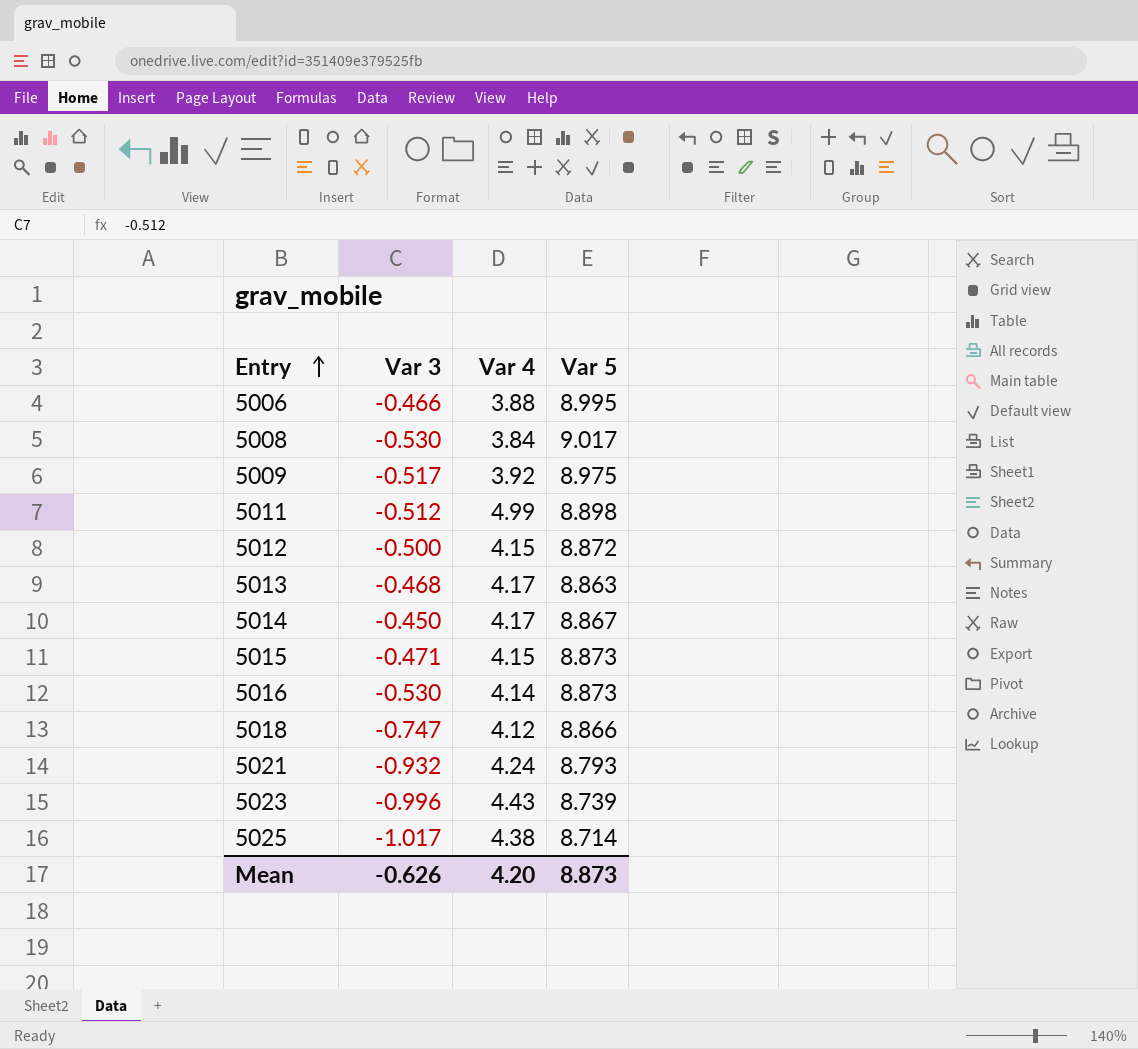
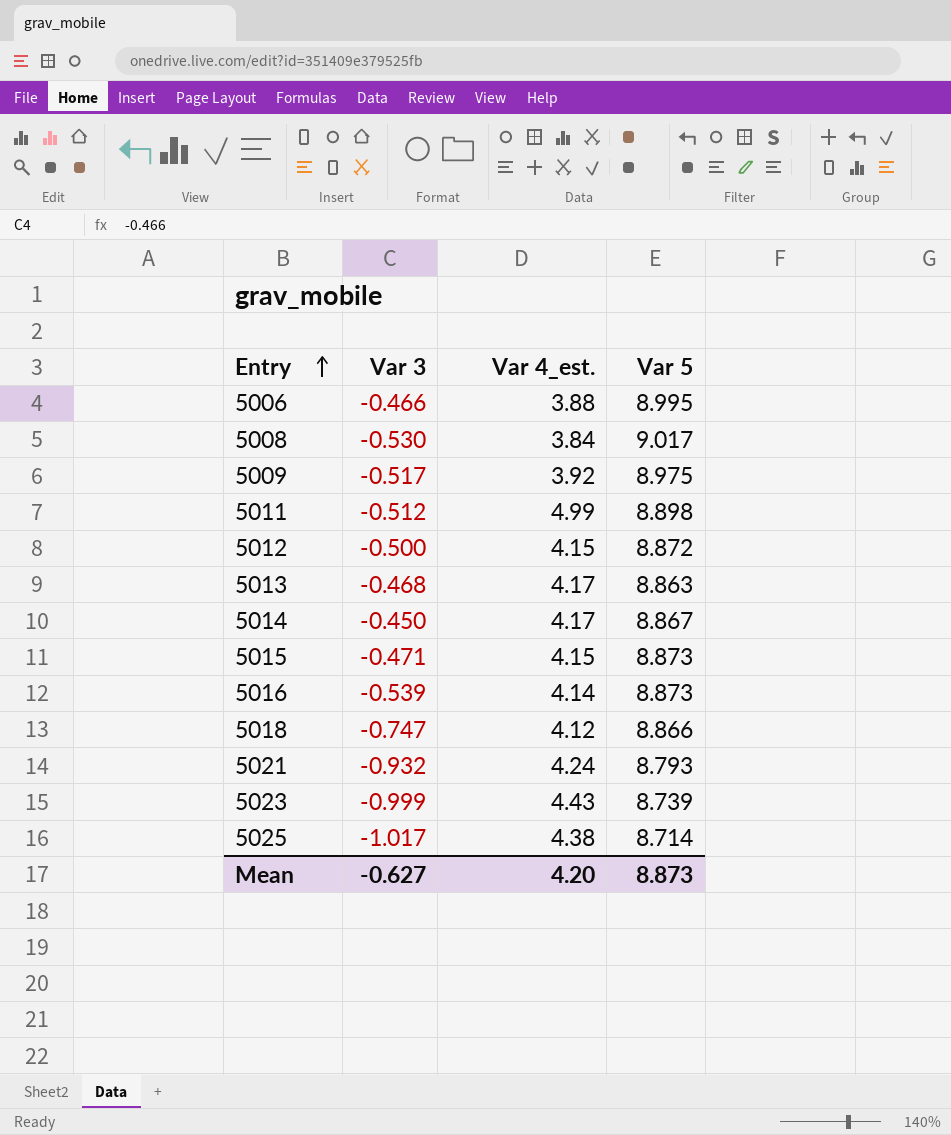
column name: Var 4 -> Var 4_est.
5016 | Var 3: -0.530 -> -0.539
5023 | Var 3: -0.996 -> -0.999
Mean | Var 3: -0.626 -> -0.627

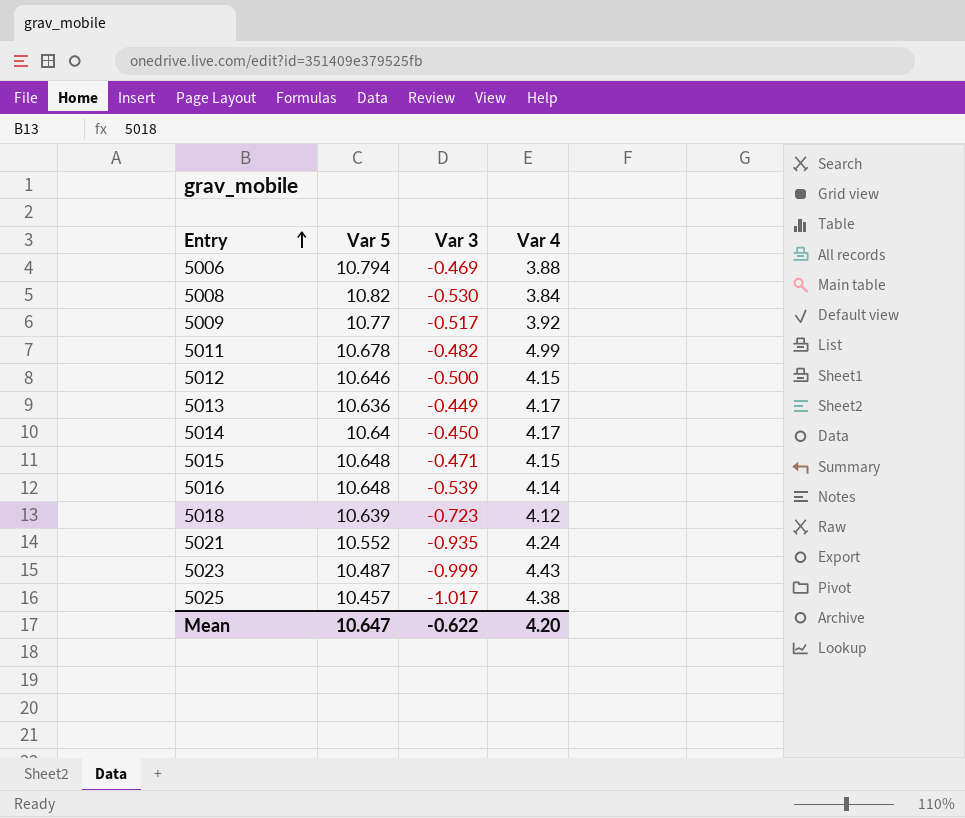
column Var 5 | position: 4 -> 2
column name: Var 4_est. -> Var 4
5006 | Var 5: 8.995 -> 10.794
5006 | Var 3: -0.466 -> -0.469
5008 | Var 5: 9.017 -> 10.82
5009 | Var 5: 8.975 -> 10.77
5011 | Var 5: 8.898 -> 10.678
5011 | Var 3: -0.512 -> -0.482
5012 | Var 5: 8.872 -> 10.646
5013 | Var 5: 8.863 -> 10.636
5013 | Var 3: -0.468 -> -0.449
5014 | Var 5: 8.867 -> 10.64
5015 | Var 5: 8.873 -> 10.648
5016 | Var 5: 8.873 -> 10.648
5018 | Var 5: 8.866 -> 10.639
5018 | Var 3: -0.747 -> -0.723
5021 | Var 5: 8.793 -> 10.552
5021 | Var 3: -0.932 -> -0.935
5023 | Var 5: 8.739 -> 10.487
5025 | Var 5: 8.714 -> 10.457
Mean | Var 5: 8.873 -> 10.647
Mean | Var 3: -0.627 -> -0.622

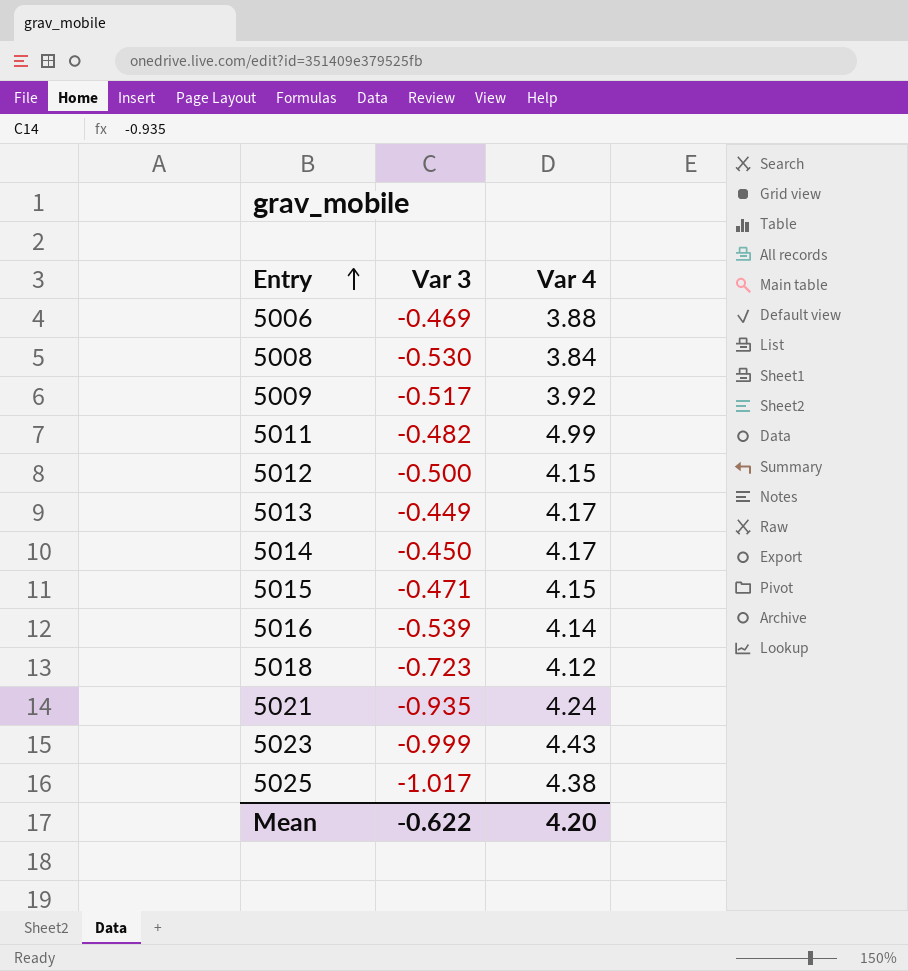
column Var 5 | position: 2 -> none

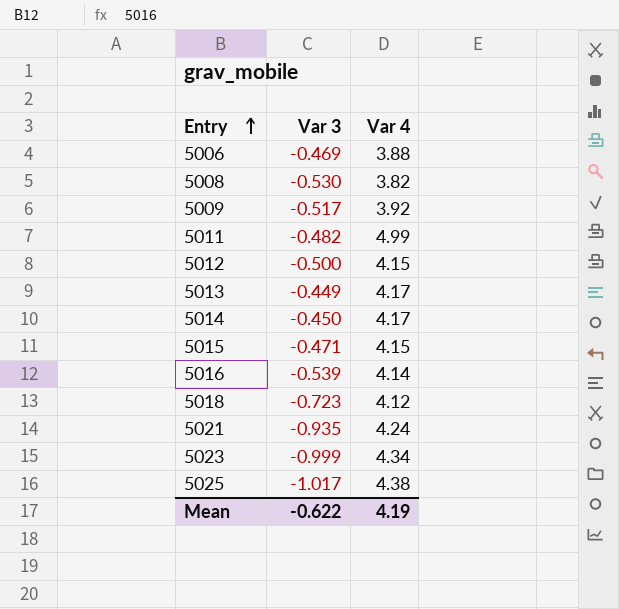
5008 | Var 4: 3.84 -> 3.82
5023 | Var 4: 4.43 -> 4.34
Mean | Var 4: 4.20 -> 4.19

